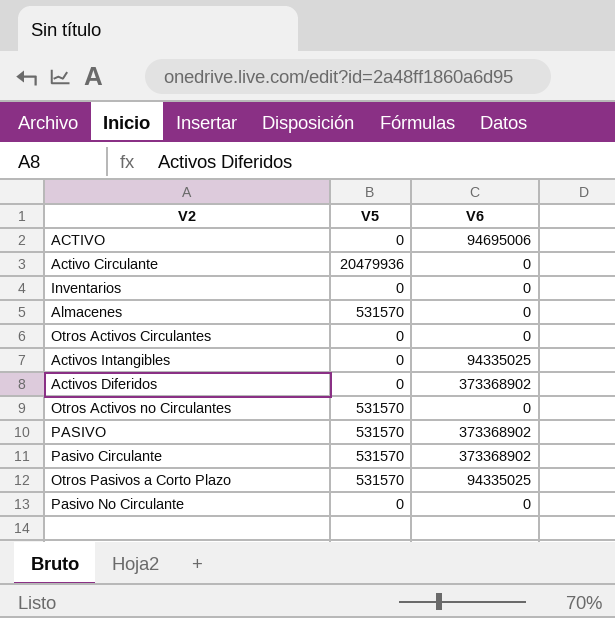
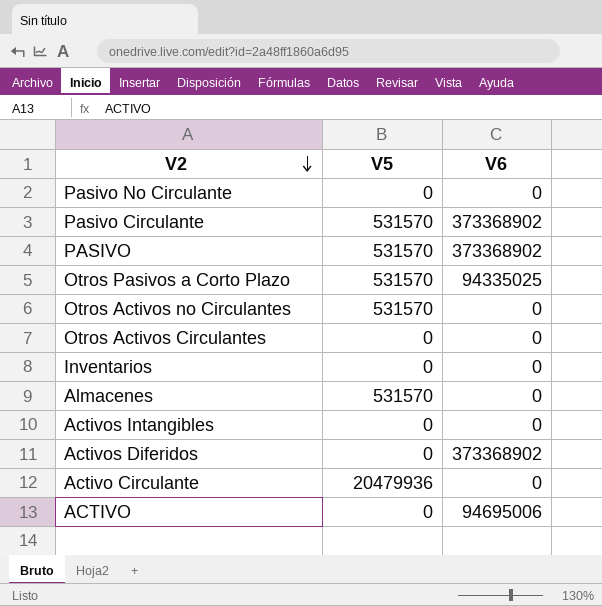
row order: none -> V2 descending
Activos Intangibles | V6: 94335025 -> 0

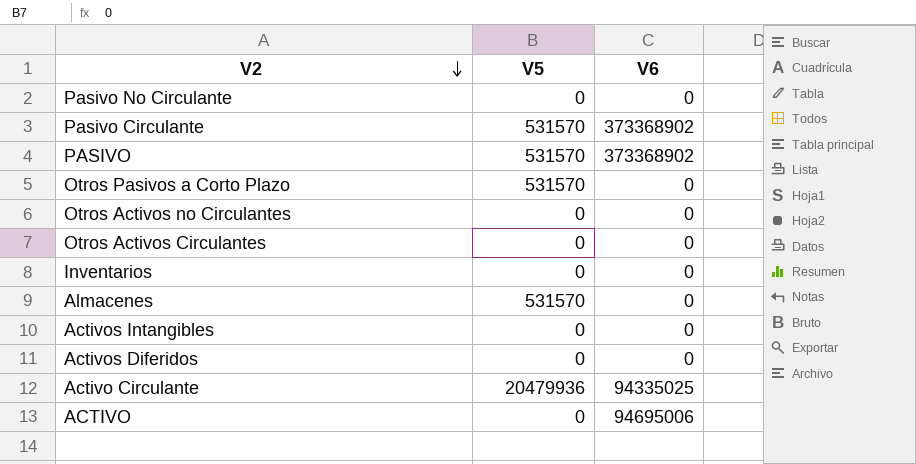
Otros Pasivos a Corto Plazo | V6: 94335025 -> 0
Otros Activos no Circulantes | V5: 531570 -> 0
Activos Diferidos | V6: 373368902 -> 0
Activo Circulante | V6: 0 -> 94335025

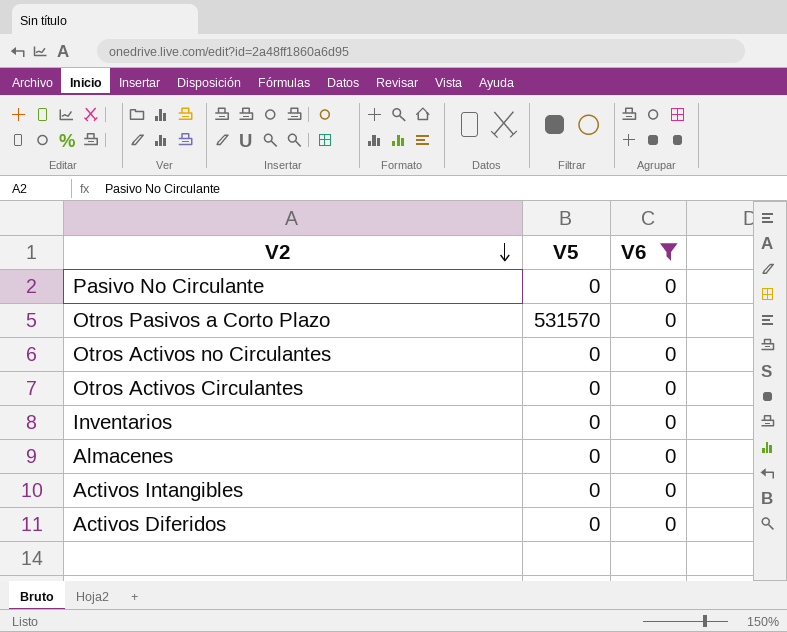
filter: none -> V6 = 0
Almacenes | V5: 531570 -> 0

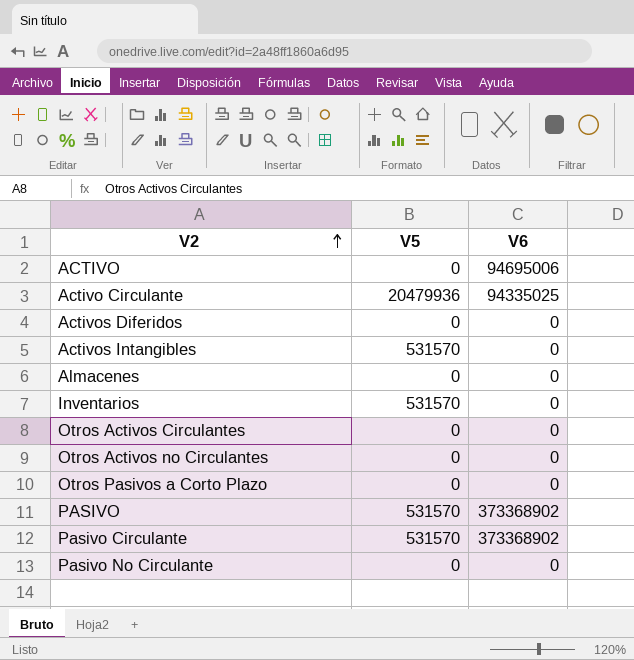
filter: V6 = 0 -> none
row order: V2 descending -> V2 ascending
Activos Intangibles | V5: 0 -> 531570
Inventarios | V5: 0 -> 531570
Otros Pasivos a Corto Plazo | V5: 531570 -> 0

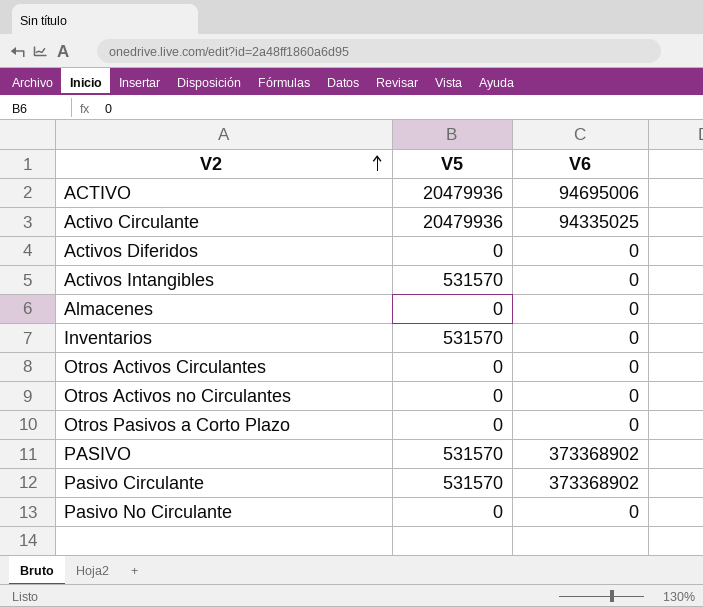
ACTIVO | V5: 0 -> 20479936

